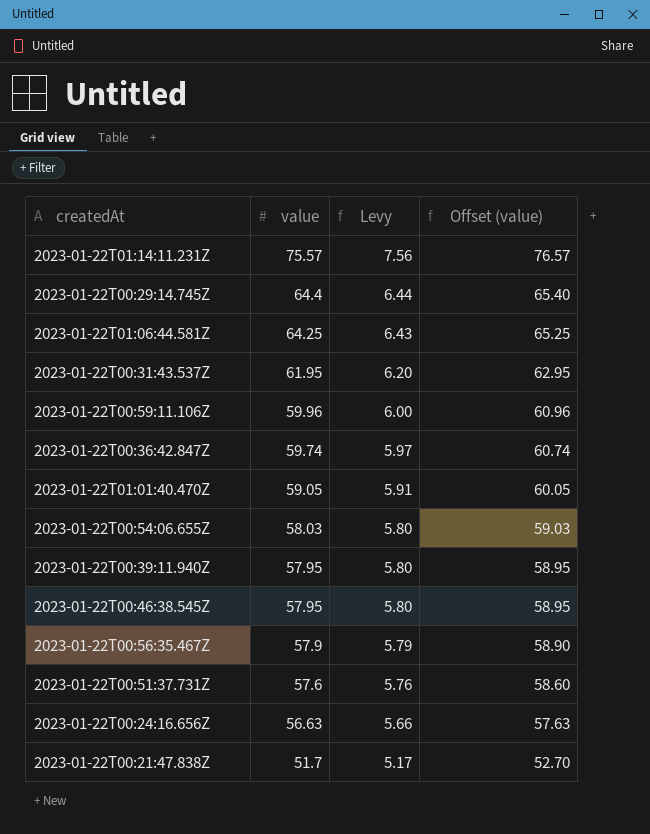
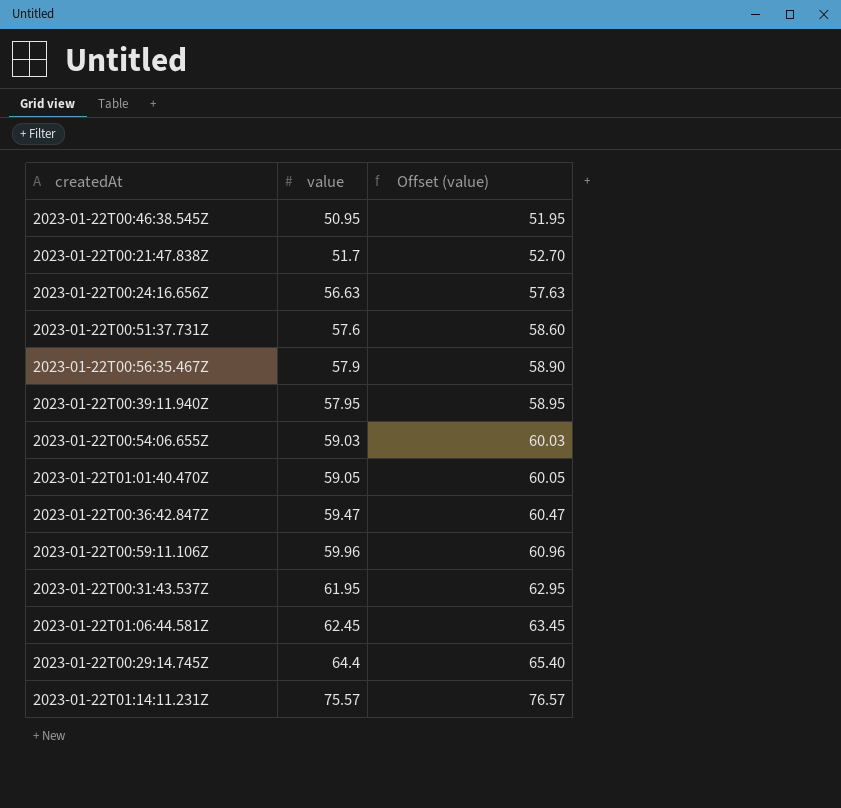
row order: value descending -> value ascending
column Levy | formula: [value] * 0.1 -> none
2023-01-22T00:46:38.545Z | value: 57.95 -> 50.95
2023-01-22T00:46:38.545Z | Offset (value): 58.95 -> 51.95
2023-01-22T00:54:06.655Z | value: 58.03 -> 59.03
2023-01-22T00:54:06.655Z | Offset (value): 59.03 -> 60.03
2023-01-22T00:36:42.847Z | value: 59.74 -> 59.47
2023-01-22T00:36:42.847Z | Offset (value): 60.74 -> 60.47
2023-01-22T01:06:44.581Z | value: 64.25 -> 62.45
2023-01-22T01:06:44.581Z | Offset (value): 65.25 -> 63.45

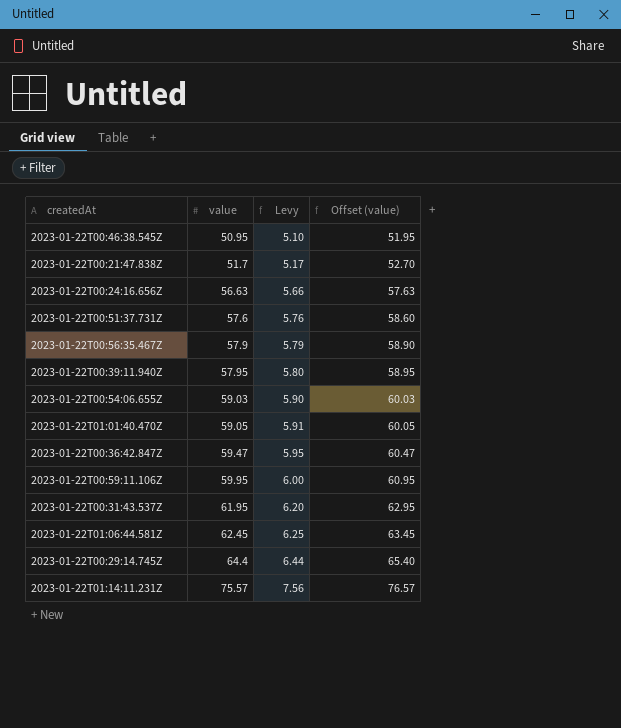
column Levy | formula: none -> [value] * 0.1
2023-01-22T00:59:11.106Z | value: 59.96 -> 59.95
2023-01-22T00:59:11.106Z | Offset (value): 60.96 -> 60.95

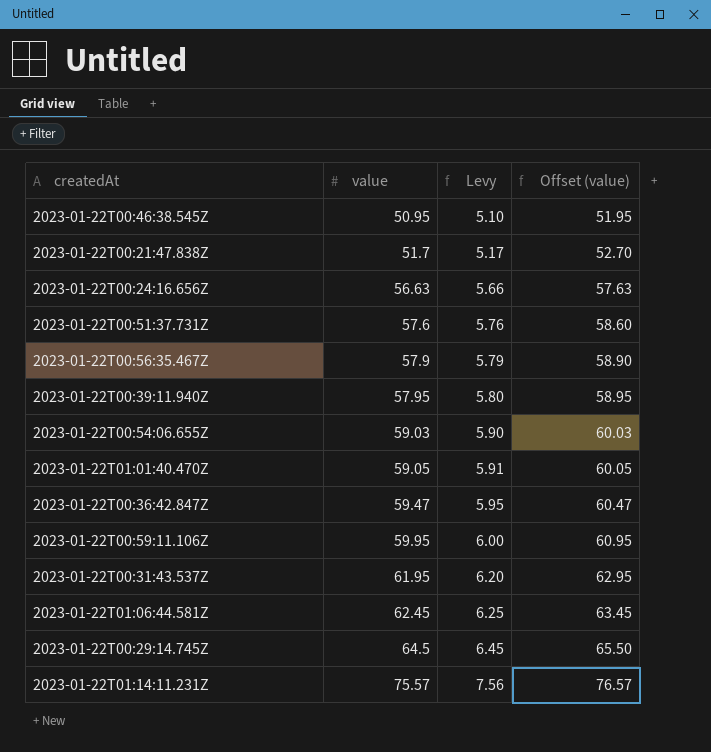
2023-01-22T00:29:14.745Z | value: 64.4 -> 64.5
2023-01-22T00:29:14.745Z | Levy: 6.44 -> 6.45
2023-01-22T00:29:14.745Z | Offset (value): 65.40 -> 65.50

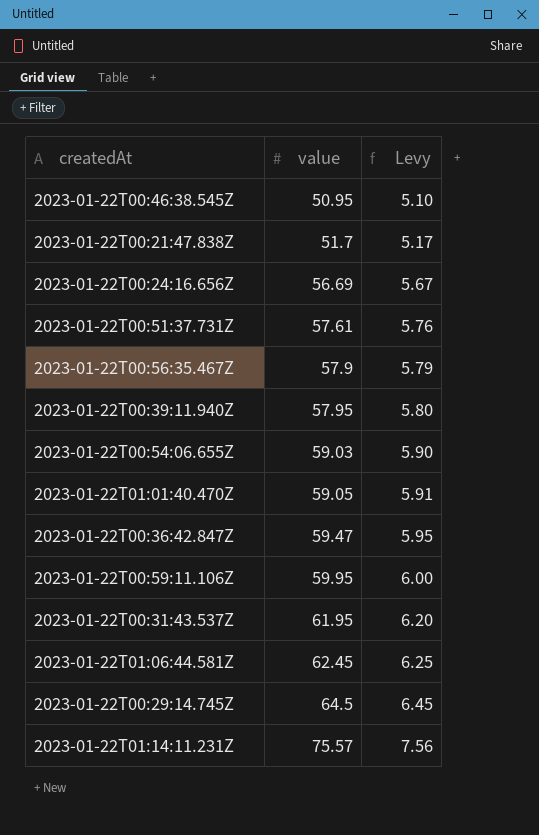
column Offset (value) | formula: [value] + 1 -> none
2023-01-22T00:24:16.656Z | value: 56.63 -> 56.69
2023-01-22T00:24:16.656Z | Levy: 5.66 -> 5.67
2023-01-22T00:51:37.731Z | value: 57.6 -> 57.61

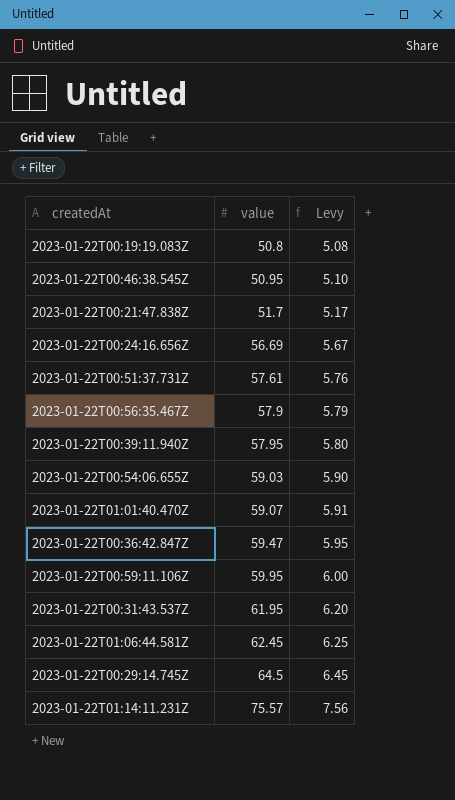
row 2023-01-22T00:19:19.083Z: none -> 50.8 | 5.08
2023-01-22T01:01:40.470Z | value: 59.05 -> 59.07

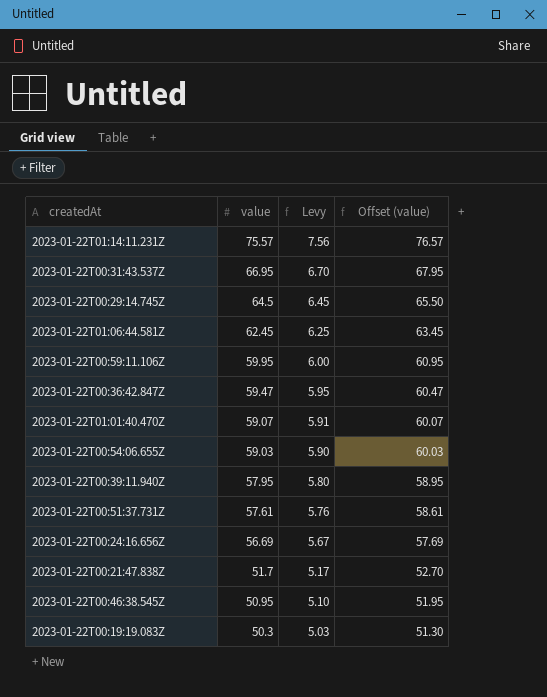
row order: value ascending -> value descending
column Offset (value) | formula: none -> [value] + 1
row 2023-01-22T00:56:35.467Z: 57.9 | 5.79 -> none
2023-01-22T00:31:43.537Z | value: 61.95 -> 66.95
2023-01-22T00:31:43.537Z | Levy: 6.20 -> 6.70
2023-01-22T00:19:19.083Z | value: 50.8 -> 50.3
2023-01-22T00:19:19.083Z | Levy: 5.08 -> 5.03

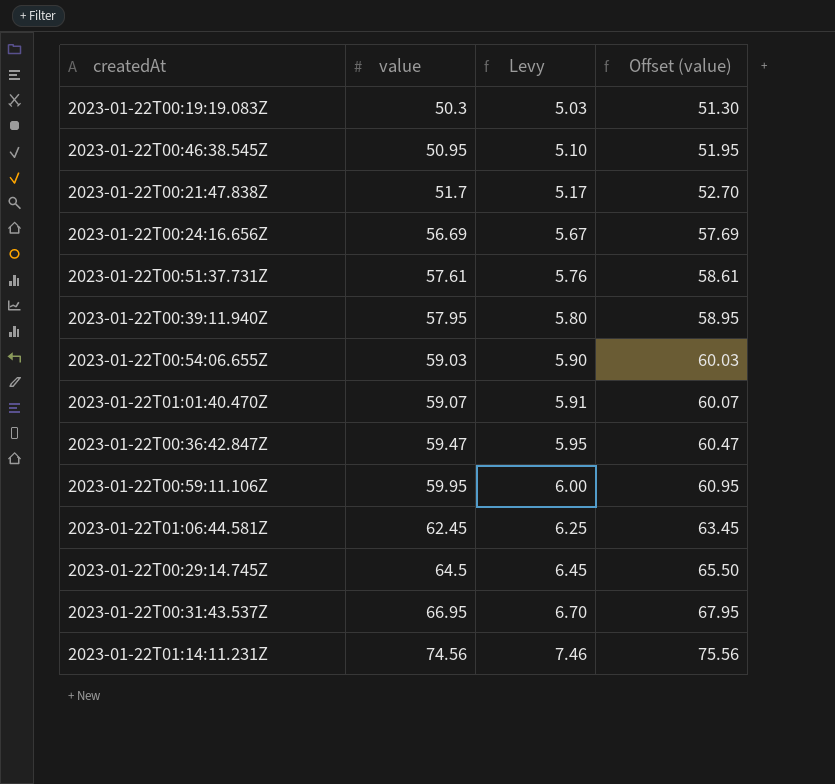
row order: value descending -> value ascending
2023-01-22T01:14:11.231Z | value: 75.57 -> 74.56
2023-01-22T01:14:11.231Z | Levy: 7.56 -> 7.46
2023-01-22T01:14:11.231Z | Offset (value): 76.57 -> 75.56

